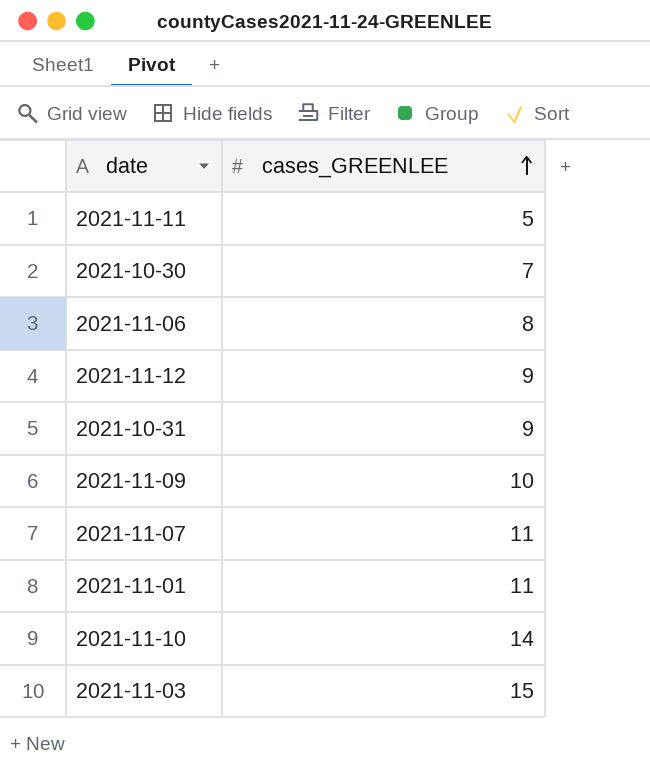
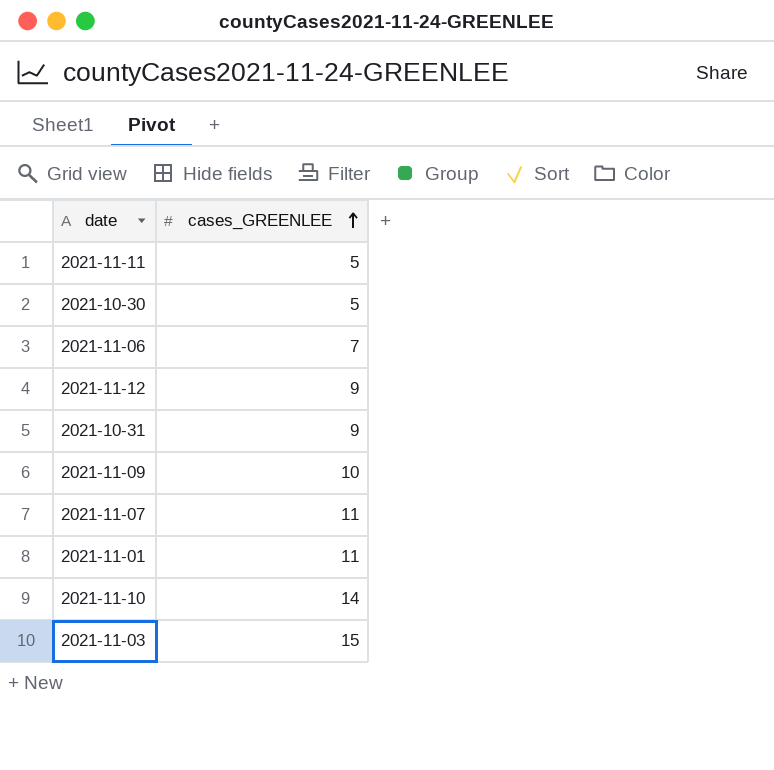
2021-10-30 | cases_GREENLEE: 7 -> 5
2021-11-06 | cases_GREENLEE: 8 -> 7

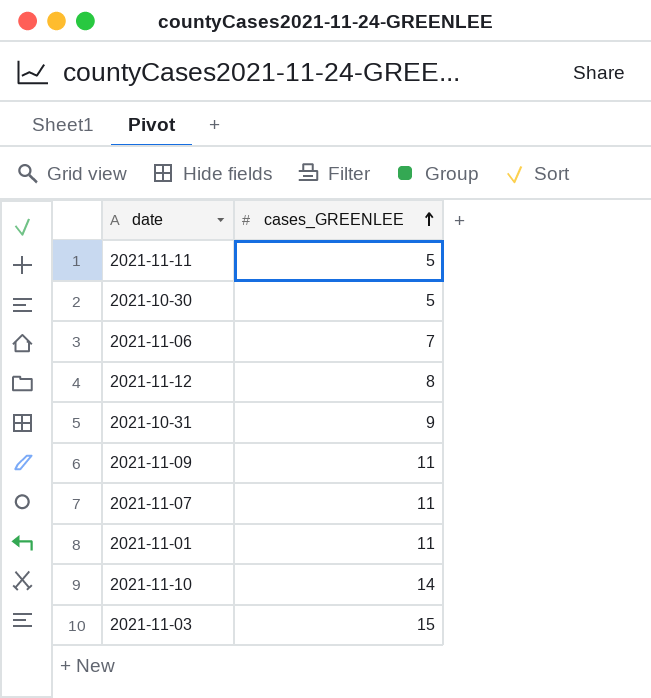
2021-11-12 | cases_GREENLEE: 9 -> 8
2021-11-09 | cases_GREENLEE: 10 -> 11

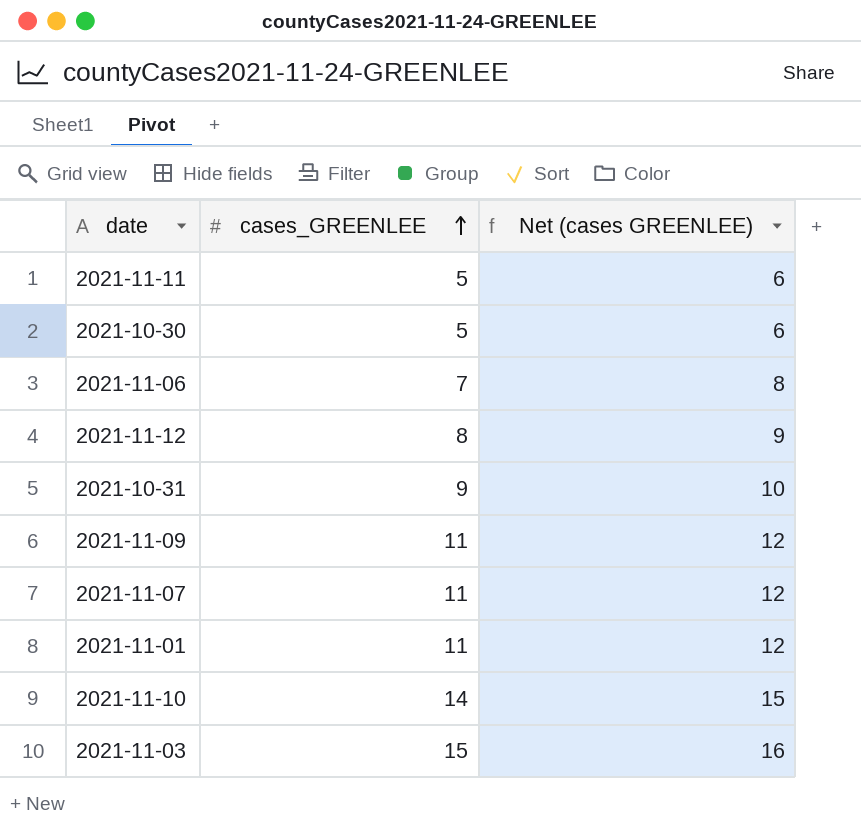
column Net (cases GREENLEE) | formula: none -> [cases_GREENLEE] + 1

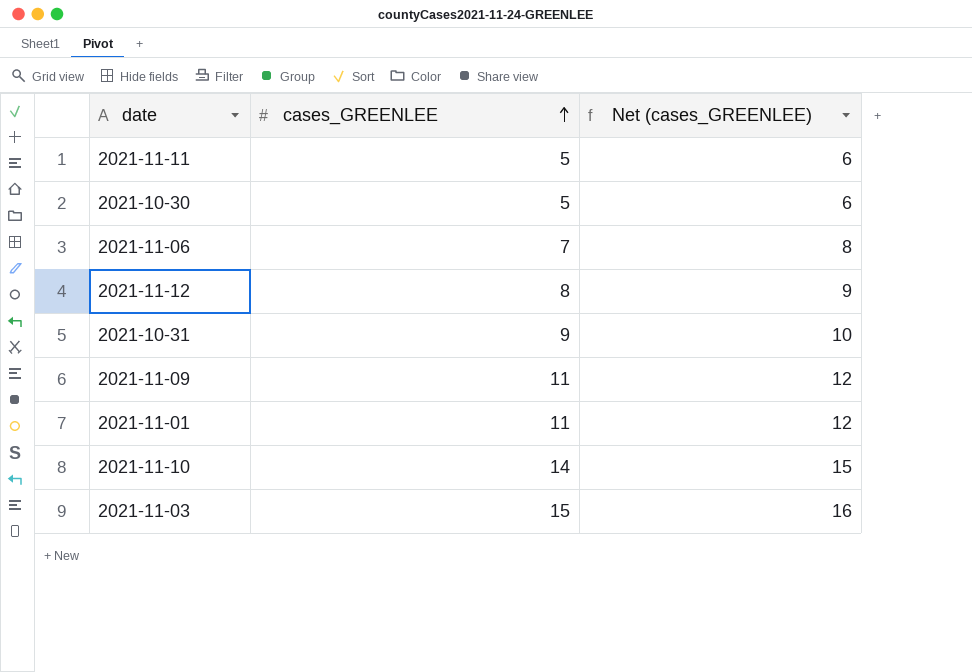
column name: Net (cases GREENLEE) -> Net (cases_GREENLEE)
row 2021-11-07: 11 | 12 -> none

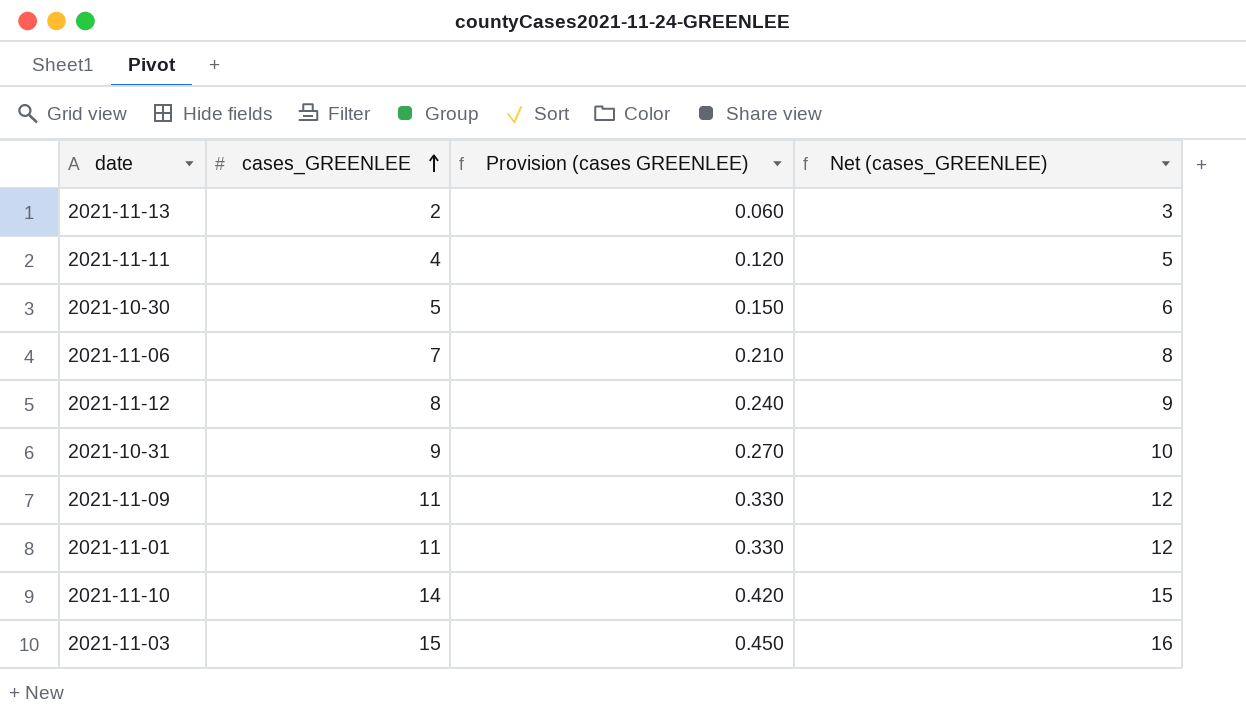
column Provision (cases GREENLEE) | formula: none -> [cases_GREENLEE] * 0.03
row 2021-11-13: none -> 2 | 0.060 | 3
2021-11-11 | cases_GREENLEE: 5 -> 4
2021-11-11 | Net (cases_GREENLEE): 6 -> 5

